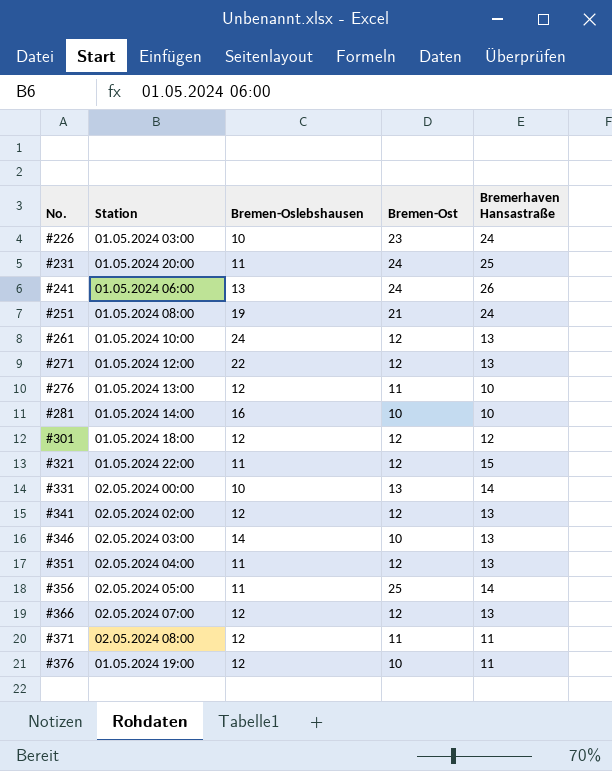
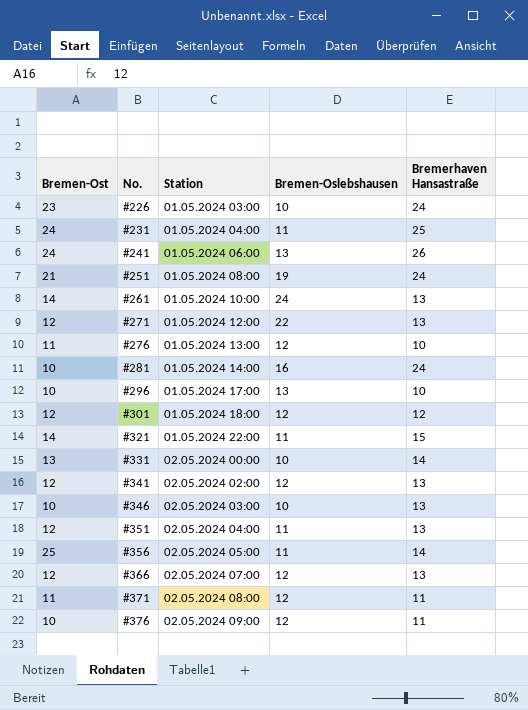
column Bremen-Ost | position: 4 -> 1
#231 | Station: 01.05.2024 20:00 -> 01.05.2024 04:00
#261 | Bremen-Ost: 12 -> 14
#281 | Bremerhaven Hansastraße: 10 -> 24
row #296: none -> 10 | 01.05.2024 17:00 | 13 | 10
#321 | Bremen-Ost: 12 -> 14
#346 | Bremen-Oslebshausen: 14 -> 10
#376 | Station: 01.05.2024 19:00 -> 02.05.2024 09:00

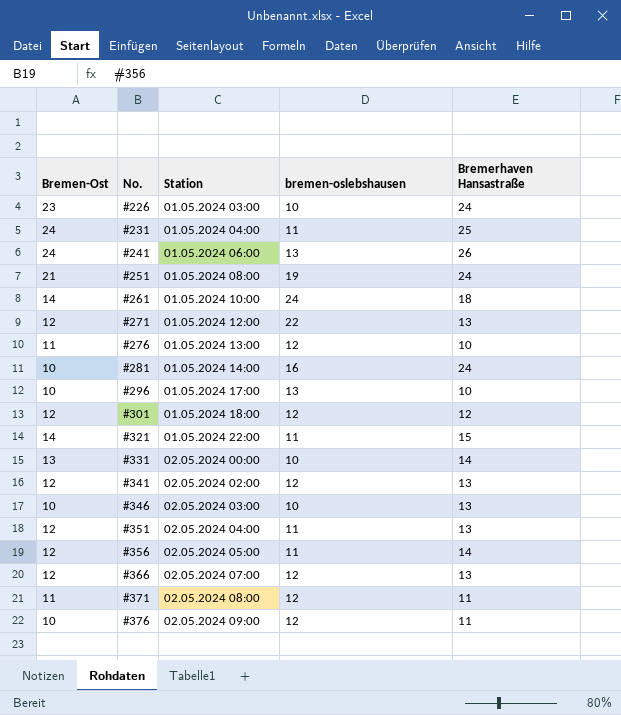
column name: Bremen-Oslebshausen -> bremen-oslebshausen
#261 | Bremerhaven Hansastraße: 13 -> 18
#356 | Bremen-Ost: 25 -> 12

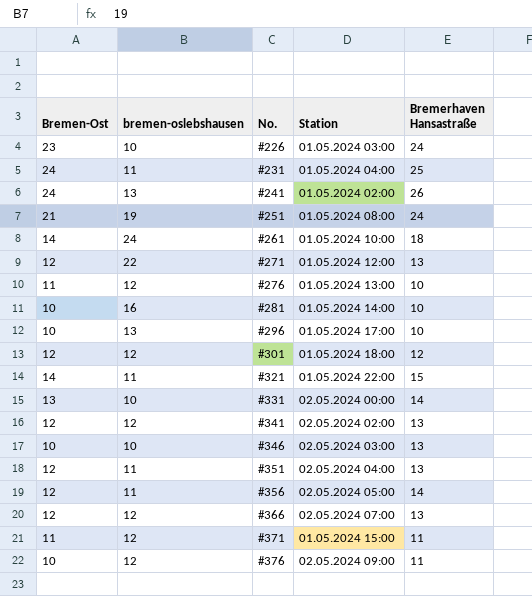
column bremen-oslebshausen | position: 4 -> 2
#241 | Station: 01.05.2024 06:00 -> 01.05.2024 02:00
#281 | Bremerhaven Hansastraße: 24 -> 10
#371 | Station: 02.05.2024 08:00 -> 01.05.2024 15:00

